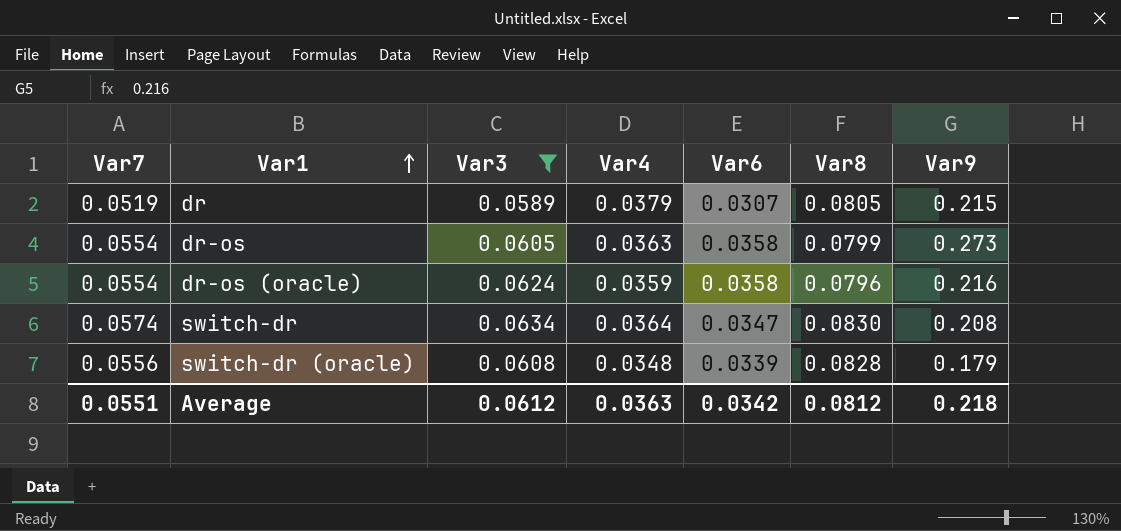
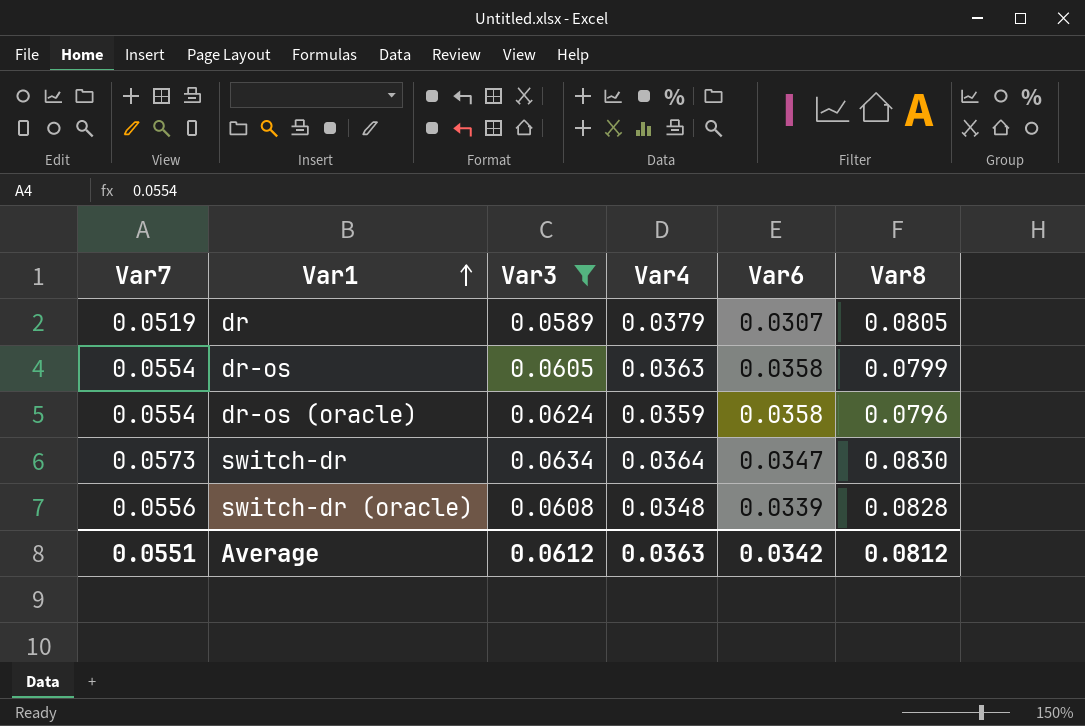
column Var9 | position: 7 -> none
switch-dr | Var7: 0.0574 -> 0.0573

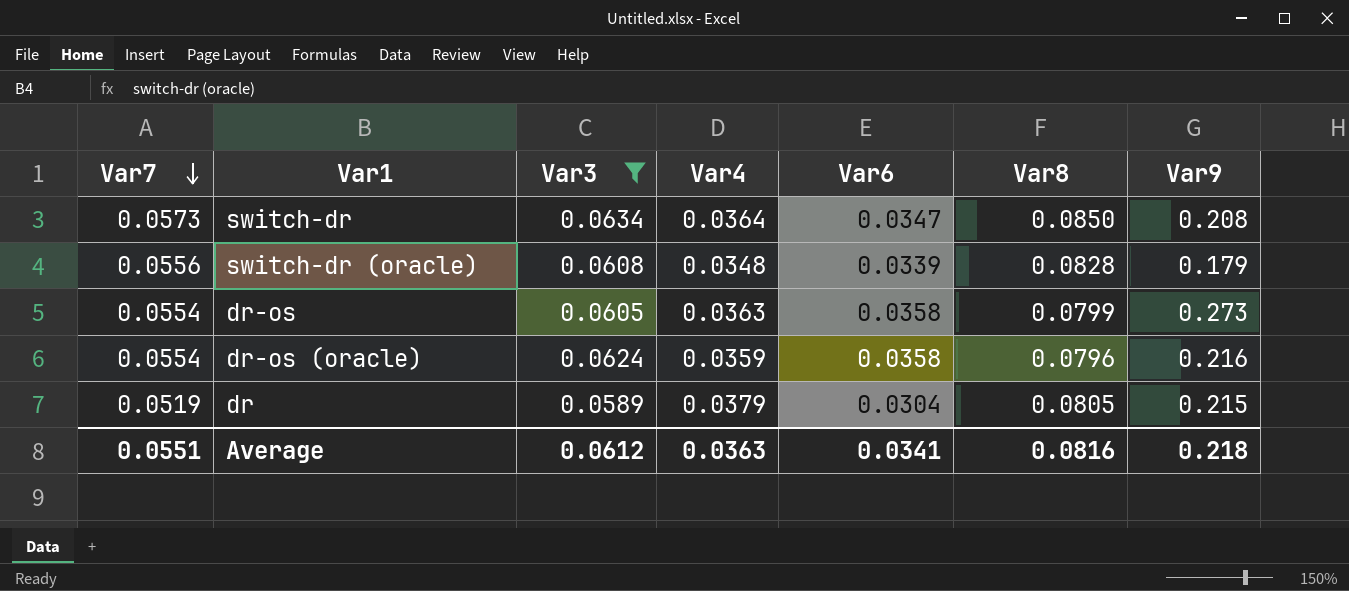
row order: Var1 ascending -> Var7 descending
column Var9 | position: none -> 7
switch-dr | Var8: 0.0830 -> 0.0850
dr | Var6: 0.0307 -> 0.0304
Average | Var6: 0.0342 -> 0.0341
Average | Var8: 0.0812 -> 0.0816

